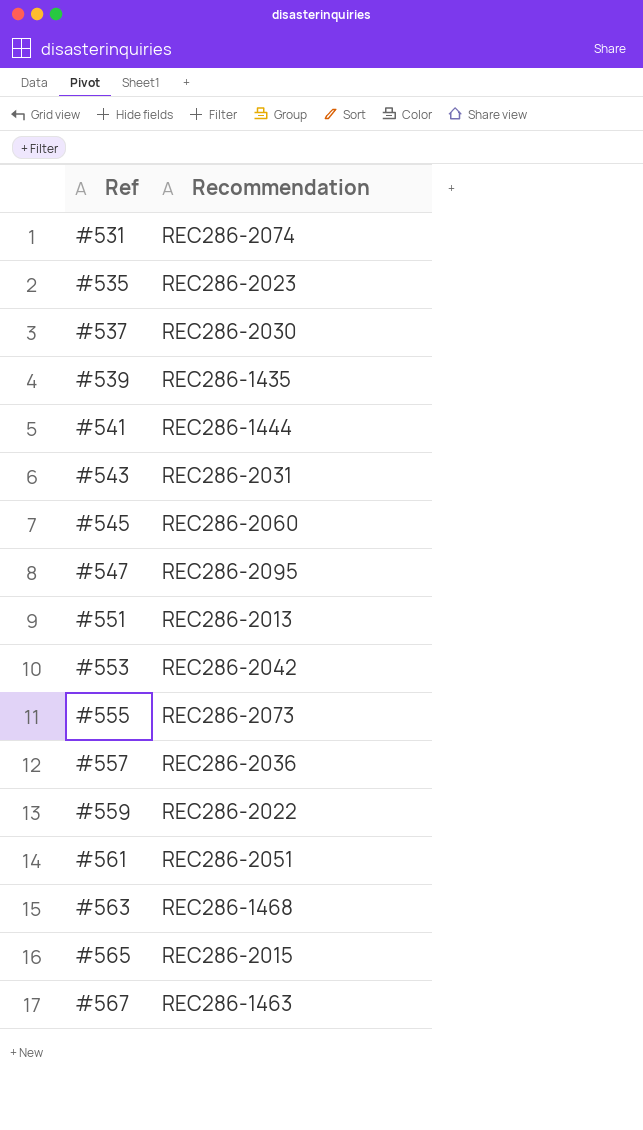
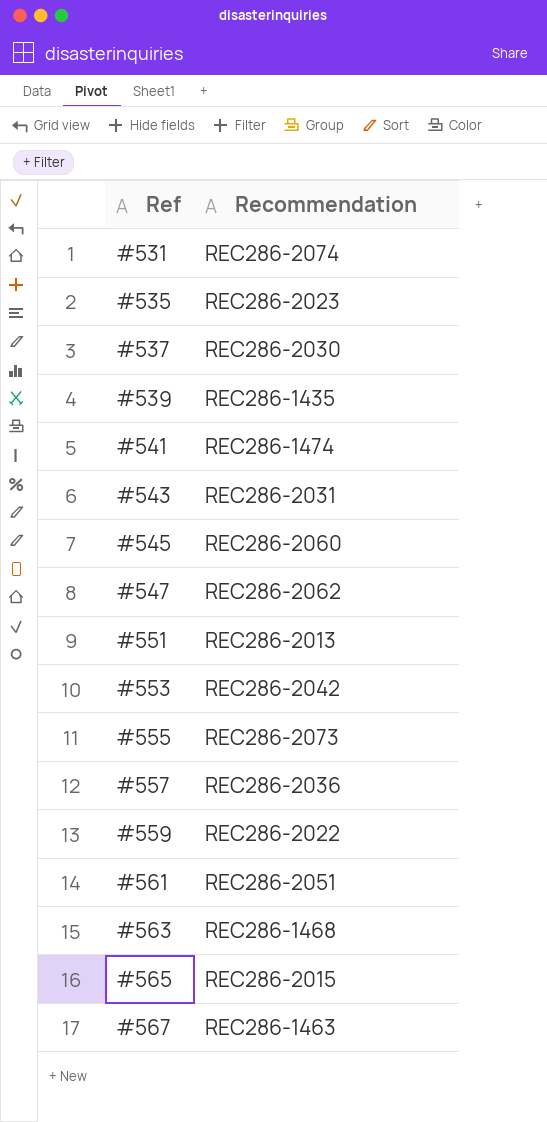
#541 | Recommendation: REC286-1444 -> REC286-1474
#547 | Recommendation: REC286-2095 -> REC286-2062

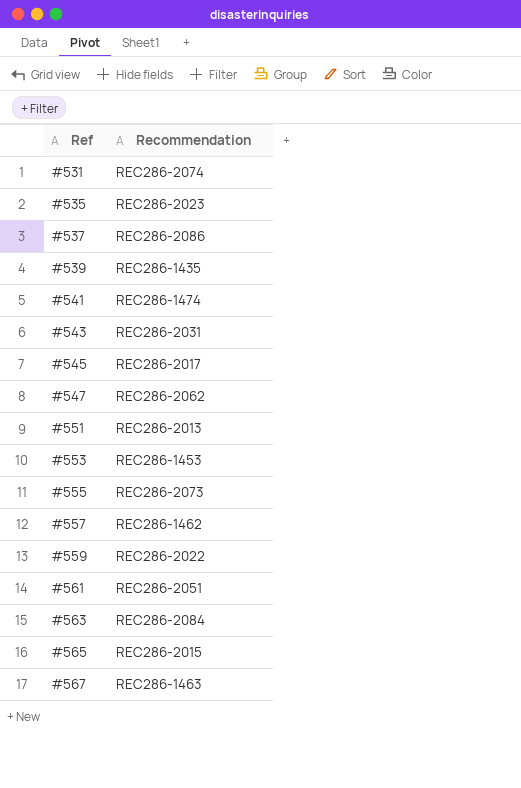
#537 | Recommendation: REC286-2030 -> REC286-2086
#545 | Recommendation: REC286-2060 -> REC286-2017
#553 | Recommendation: REC286-2042 -> REC286-1453
#557 | Recommendation: REC286-2036 -> REC286-1462
#563 | Recommendation: REC286-1468 -> REC286-2084

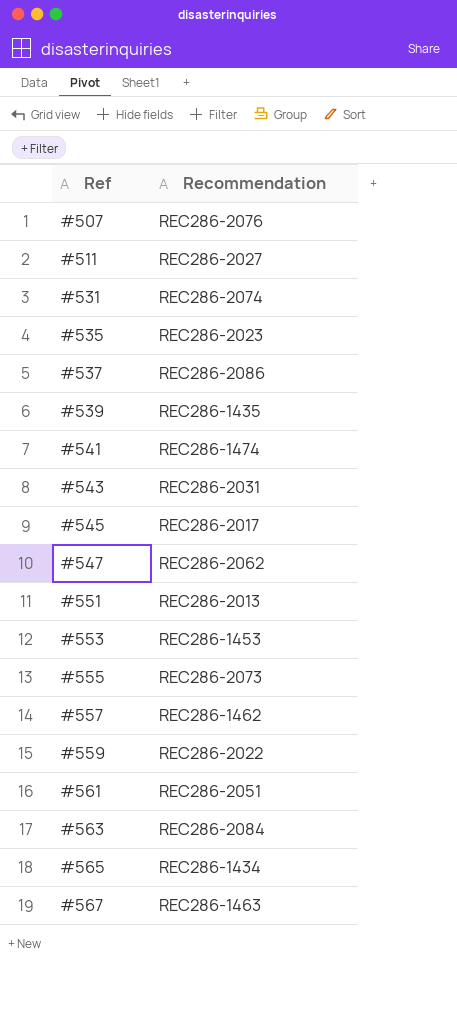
row #507: none -> REC286-2076
row #511: none -> REC286-2027
#565 | Recommendation: REC286-2015 -> REC286-1434

